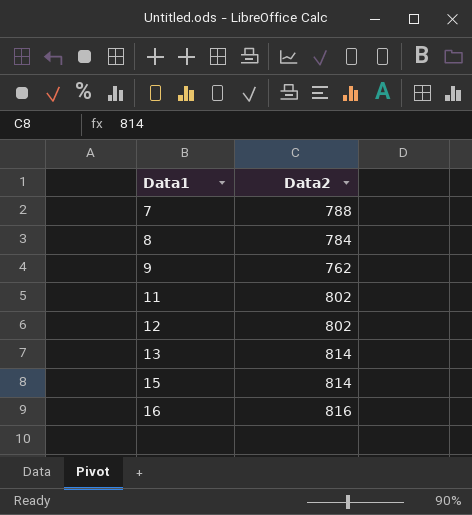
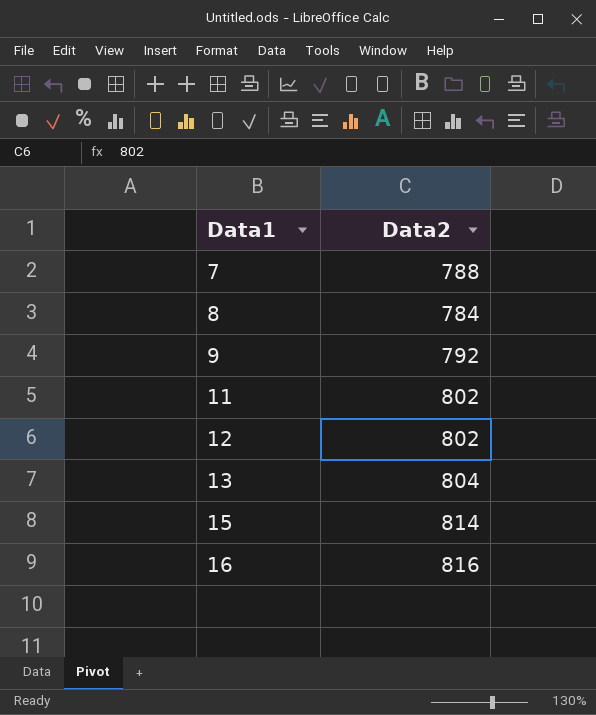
9 | Data2: 762 -> 792
13 | Data2: 814 -> 804

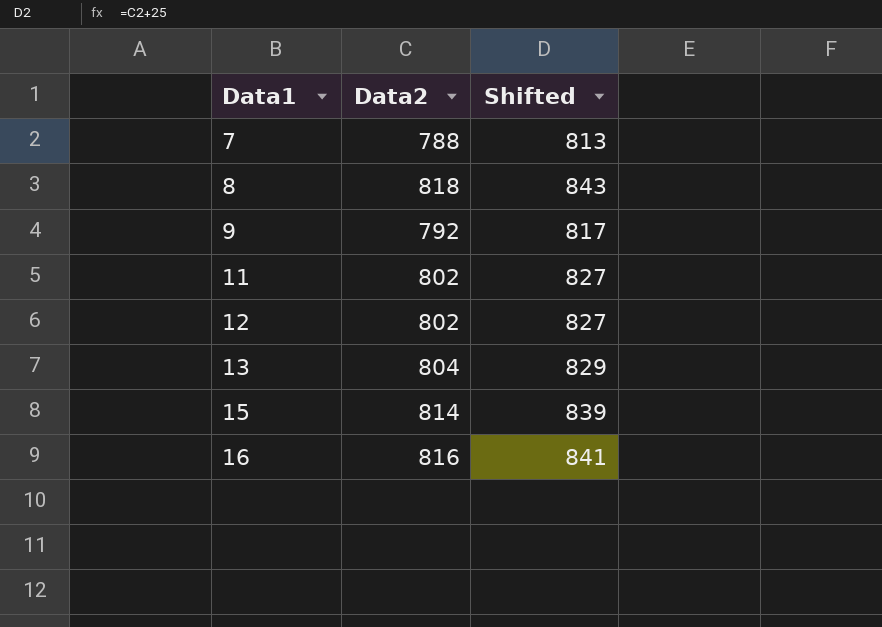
column Shifted | formula: none -> [Data2] + 25
8 | Data2: 784 -> 818

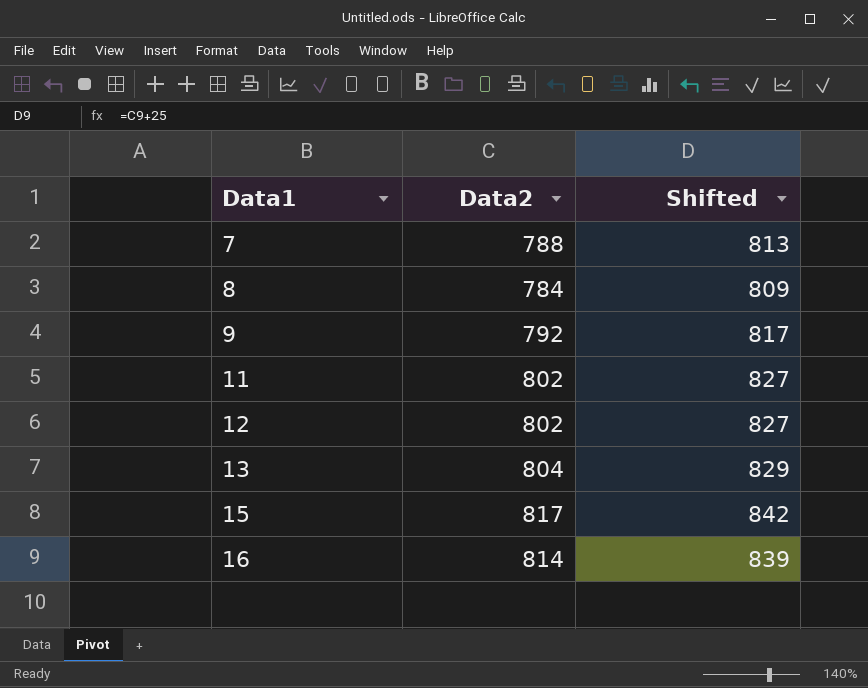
8 | Data2: 818 -> 784
8 | Shifted: 843 -> 809
15 | Data2: 814 -> 817
15 | Shifted: 839 -> 842
16 | Data2: 816 -> 814
16 | Shifted: 841 -> 839

